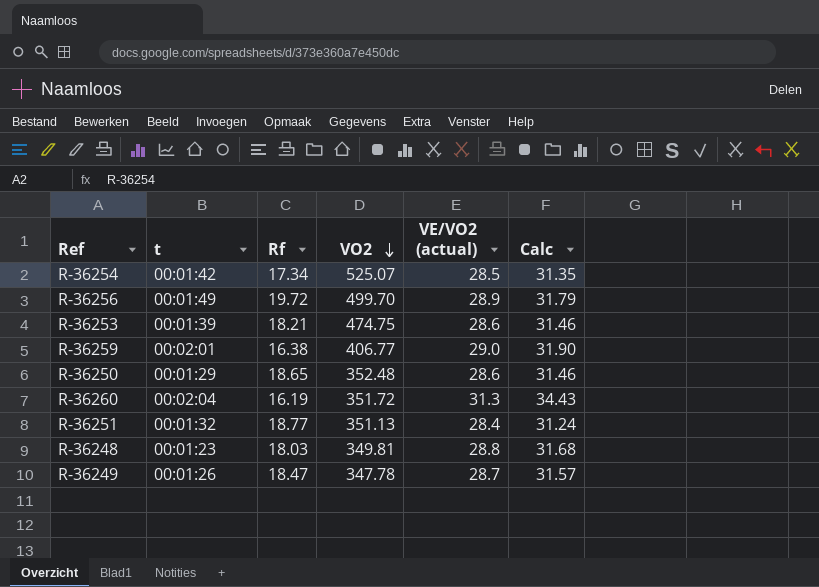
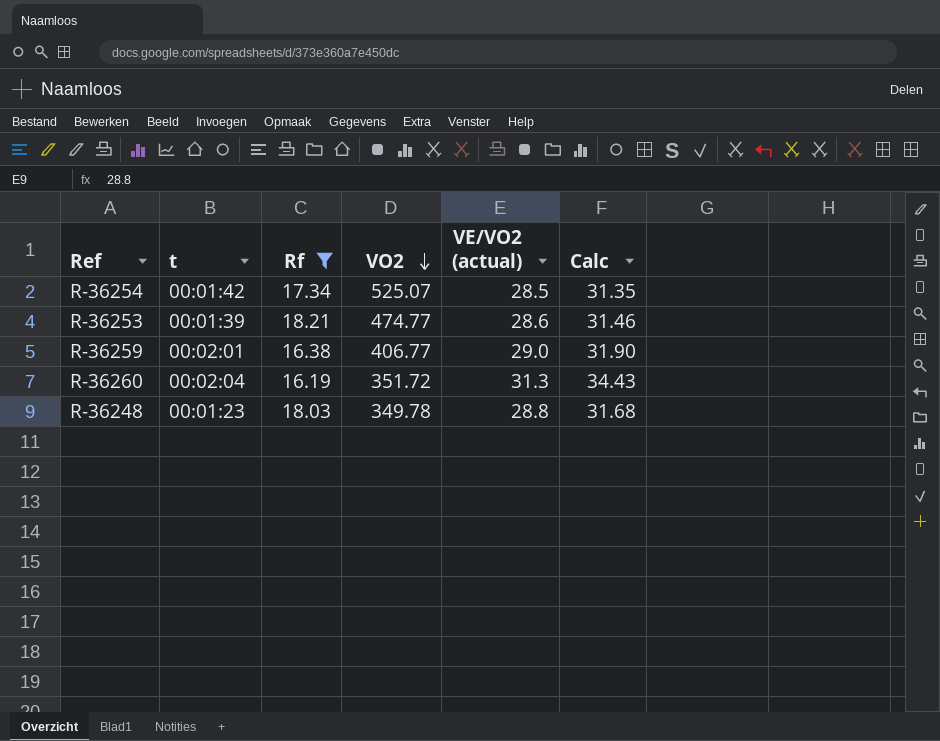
filter: none -> Rf <= 18.21
R-36253 | VO2: 474.75 -> 474.77
R-36248 | VO2: 349.81 -> 349.78

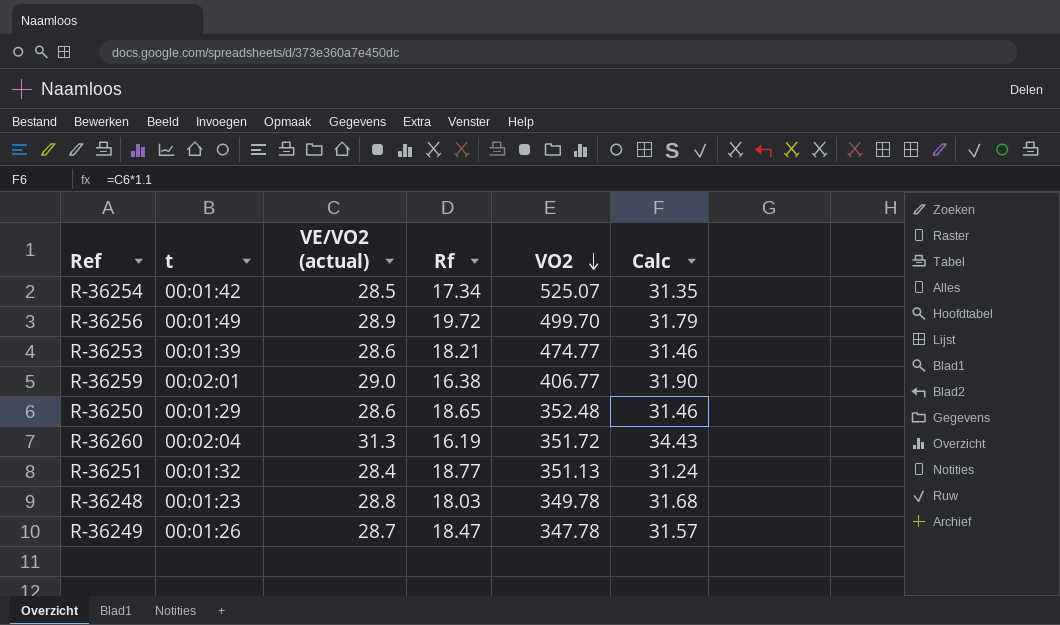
filter: Rf <= 18.21 -> none
column VE/VO2 (actual) | position: 5 -> 3

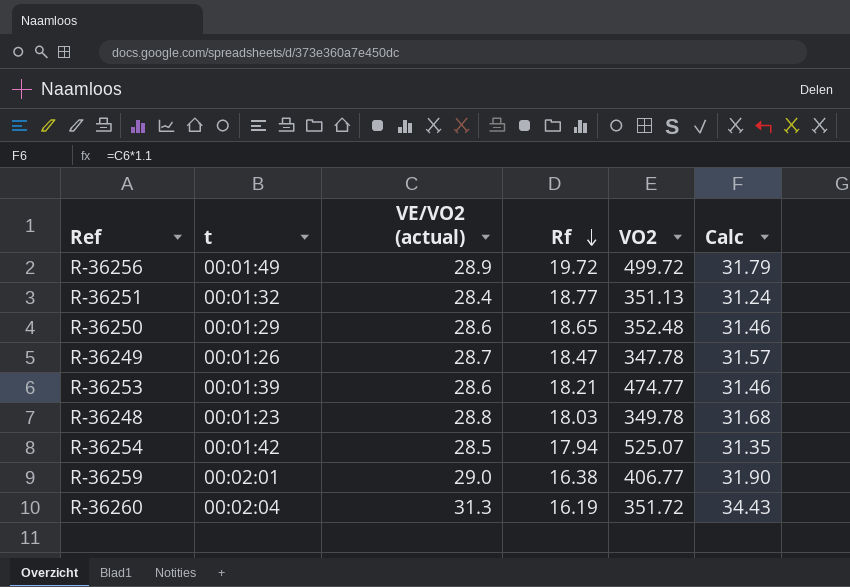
row order: VO2 descending -> Rf descending
R-36256 | VO2: 499.70 -> 499.72
R-36254 | Rf: 17.34 -> 17.94

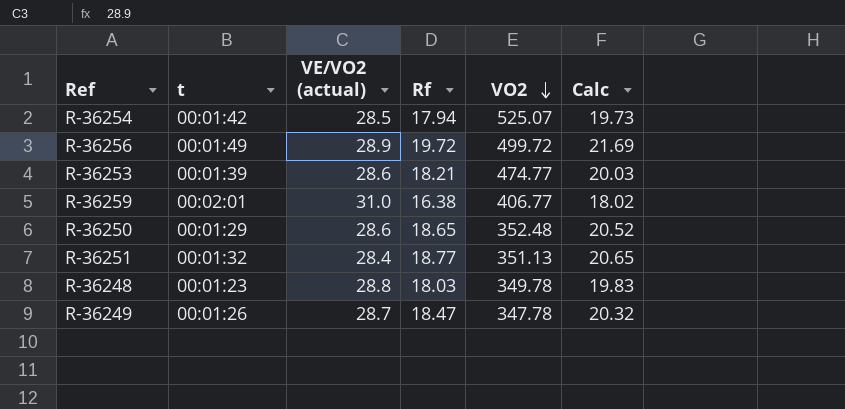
row order: Rf descending -> VO2 descending
column Calc | formula: [VE/VO2 (actual)] * 1.1 -> [Rf] * 1.1
row R-36260: 00:02:04 | 31.3 | 16.19 | 351.72 | 34.43 -> none
R-36259 | VE/VO2 (actual): 29.0 -> 31.0

